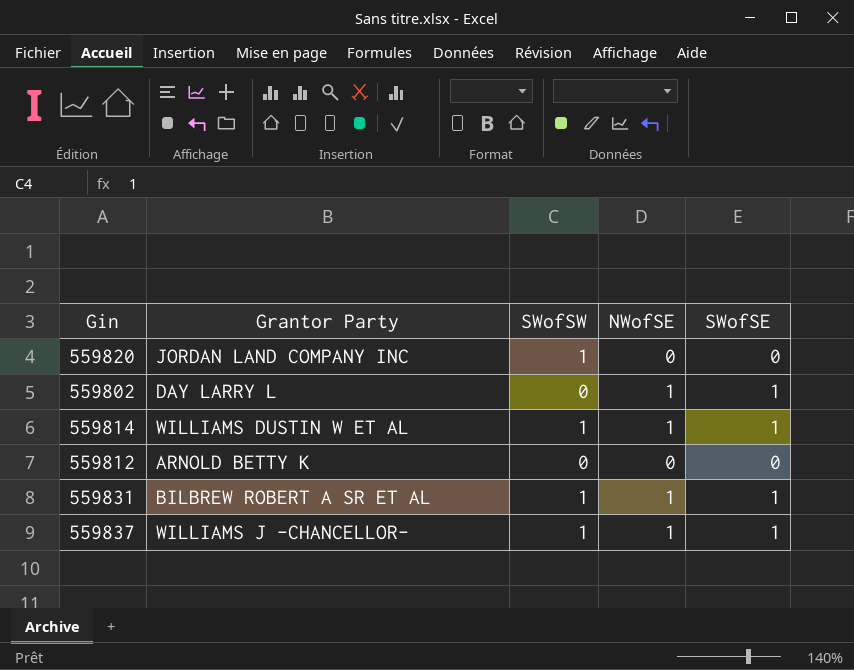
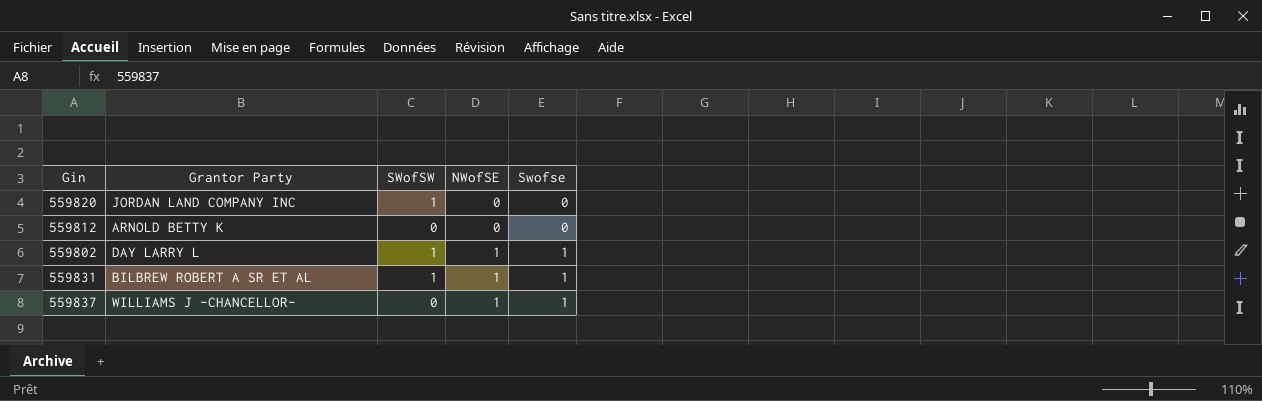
row order: none -> NWofSE ascending
column name: SWofSE -> Swofse
row 559814: WILLIAMS DUSTIN W ET AL | 1 | 1 | 1 -> none
559802 | SWofSW: 0 -> 1
559837 | SWofSW: 1 -> 0

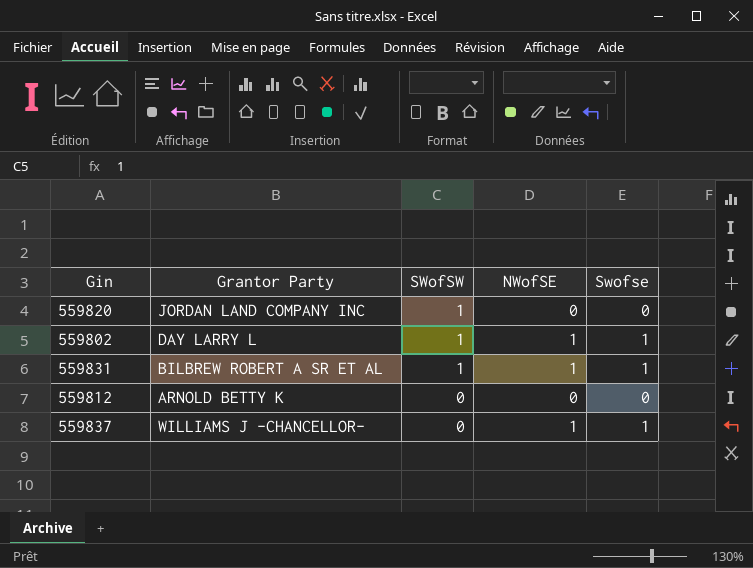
row order: NWofSE ascending -> SWofSW descending

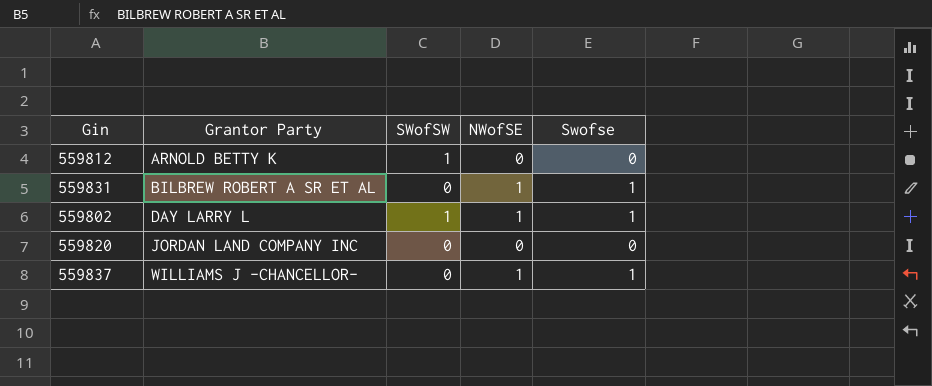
row order: SWofSW descending -> Grantor Party ascending
559812 | SWofSW: 0 -> 1
559831 | SWofSW: 1 -> 0
559820 | SWofSW: 1 -> 0

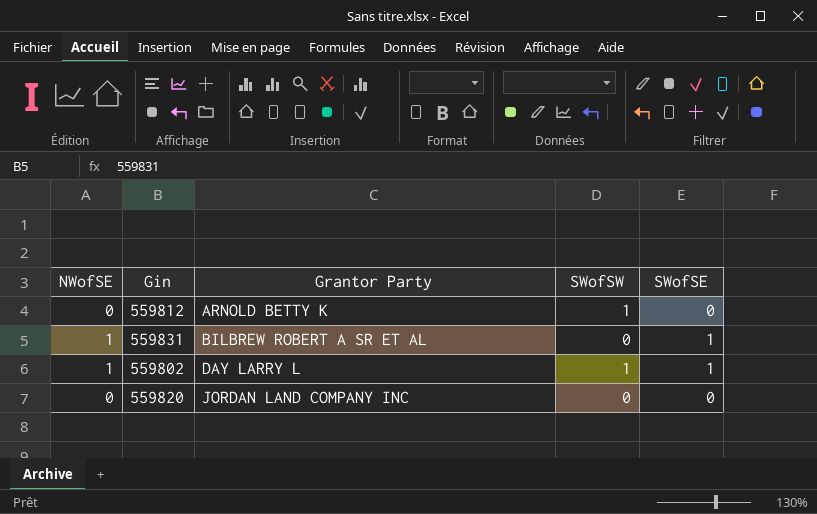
column NWofSE | position: 4 -> 1
column name: Swofse -> SWofSE
row 559837: WILLIAMS J -CHANCELLOR- | 0 | 1 | 1 -> none

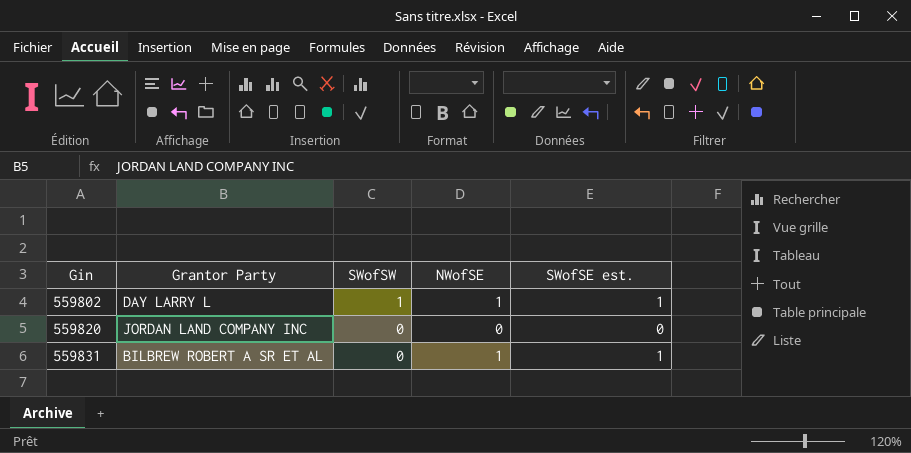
row order: Grantor Party ascending -> Gin ascending
column NWofSE | position: 1 -> 4
column name: SWofSE -> SWofSE est.
row 559812: 0 | ARNOLD BETTY K | 1 | 0 -> none

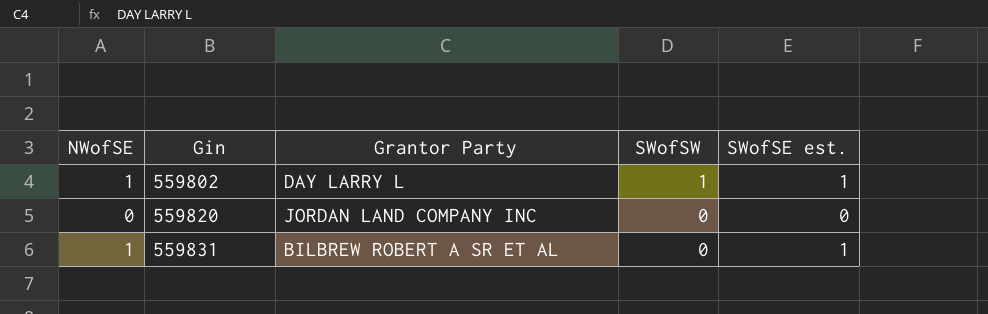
column NWofSE | position: 4 -> 1

